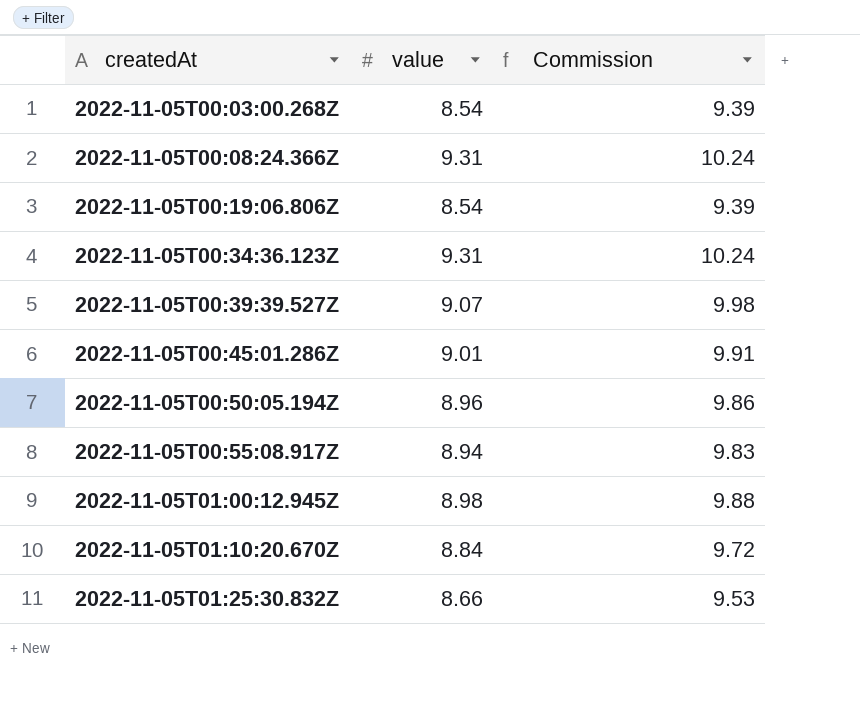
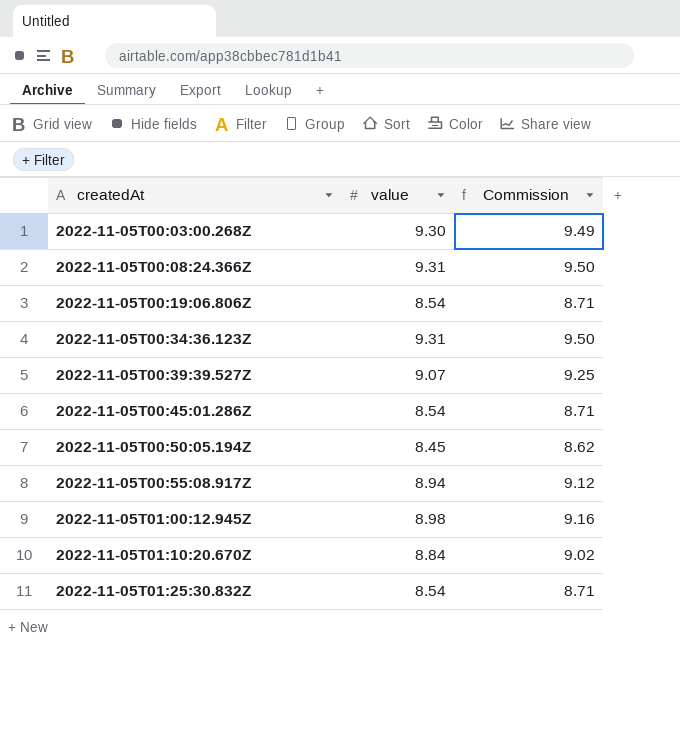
column Commission | formula: [value] * 1.1 -> [value] * 1.02
2022-11-05T00:03:00.268Z | value: 8.54 -> 9.30
2022-11-05T00:45:01.286Z | value: 9.01 -> 8.54
2022-11-05T00:50:05.194Z | value: 8.96 -> 8.45
2022-11-05T01:25:30.832Z | value: 8.66 -> 8.54

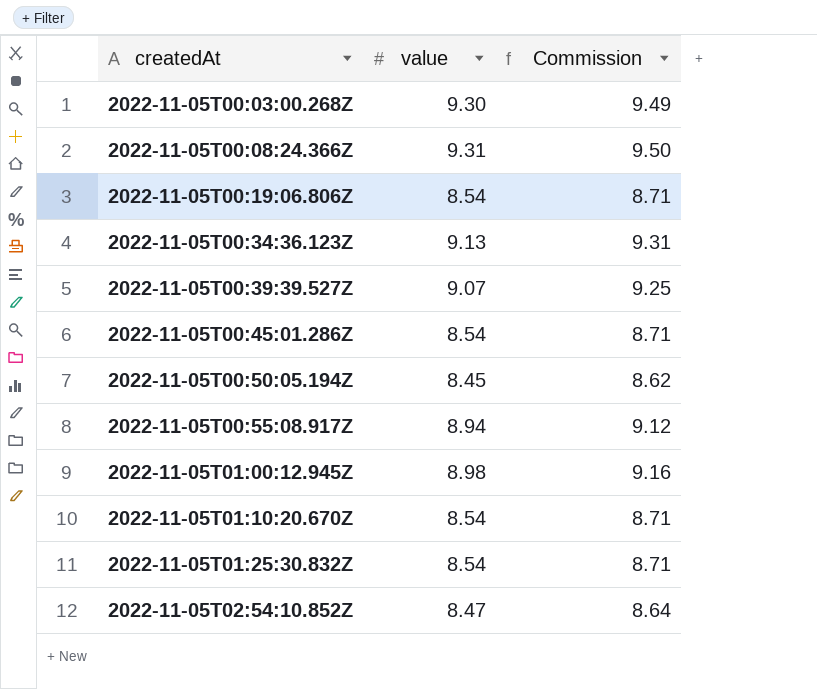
2022-11-05T00:34:36.123Z | value: 9.31 -> 9.13
2022-11-05T00:34:36.123Z | Commission: 9.50 -> 9.31
2022-11-05T01:10:20.670Z | value: 8.84 -> 8.54
2022-11-05T01:10:20.670Z | Commission: 9.02 -> 8.71
row 2022-11-05T02:54:10.852Z: none -> 8.47 | 8.64

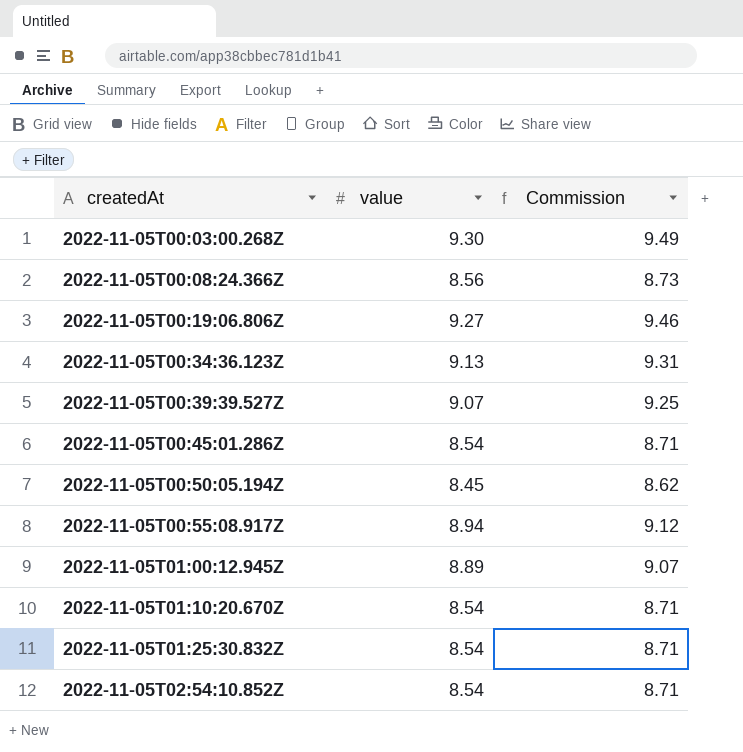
2022-11-05T00:08:24.366Z | value: 9.31 -> 8.56
2022-11-05T00:08:24.366Z | Commission: 9.50 -> 8.73
2022-11-05T00:19:06.806Z | value: 8.54 -> 9.27
2022-11-05T00:19:06.806Z | Commission: 8.71 -> 9.46
2022-11-05T01:00:12.945Z | value: 8.98 -> 8.89
2022-11-05T01:00:12.945Z | Commission: 9.16 -> 9.07
2022-11-05T02:54:10.852Z | value: 8.47 -> 8.54
2022-11-05T02:54:10.852Z | Commission: 8.64 -> 8.71

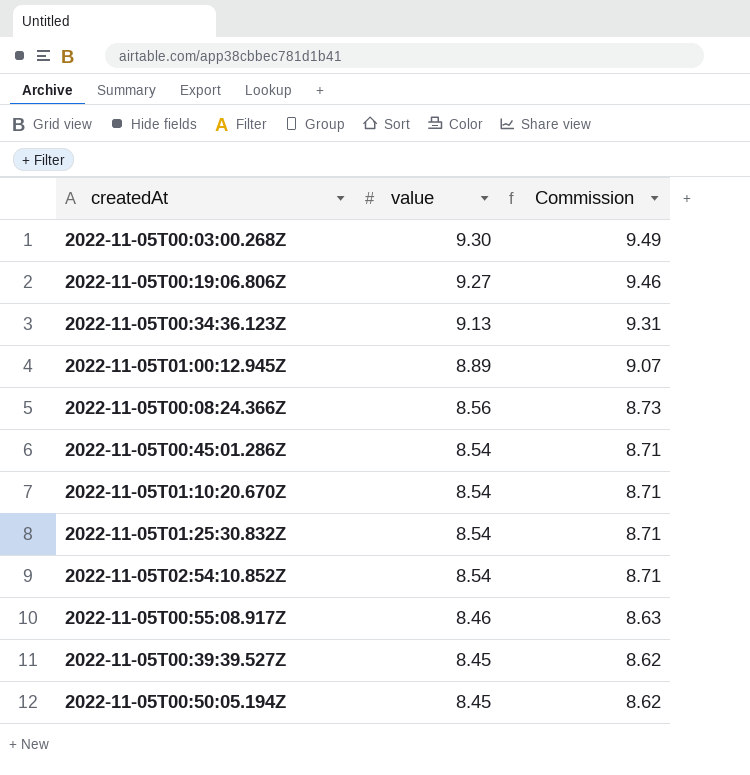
row order: createdAt ascending -> value descending
2022-11-05T00:55:08.917Z | value: 8.94 -> 8.46
2022-11-05T00:55:08.917Z | Commission: 9.12 -> 8.63
2022-11-05T00:39:39.527Z | value: 9.07 -> 8.45
2022-11-05T00:39:39.527Z | Commission: 9.25 -> 8.62

